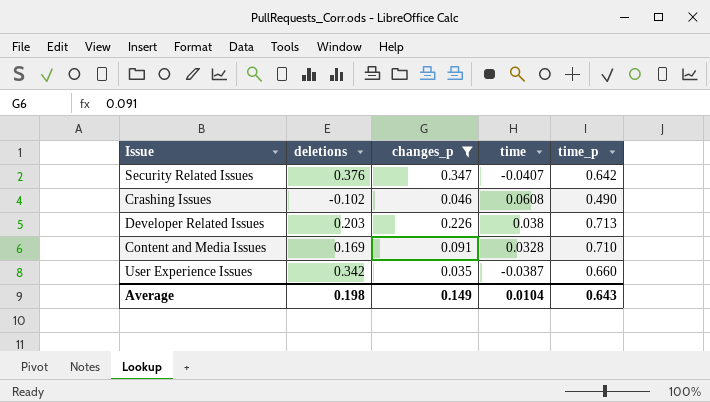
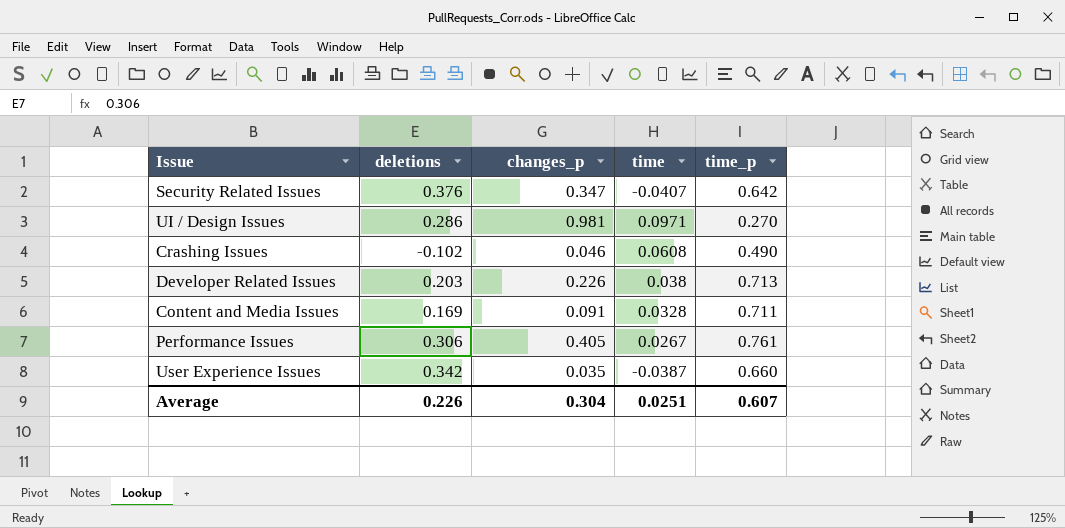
filter: changes_p <= 0.347 -> none
Content and Media Issues | time_p: 0.710 -> 0.711
Average | deletions: 0.198 -> 0.226
Average | changes_p: 0.149 -> 0.304
Average | time: 0.0104 -> 0.0251
Average | time_p: 0.643 -> 0.607

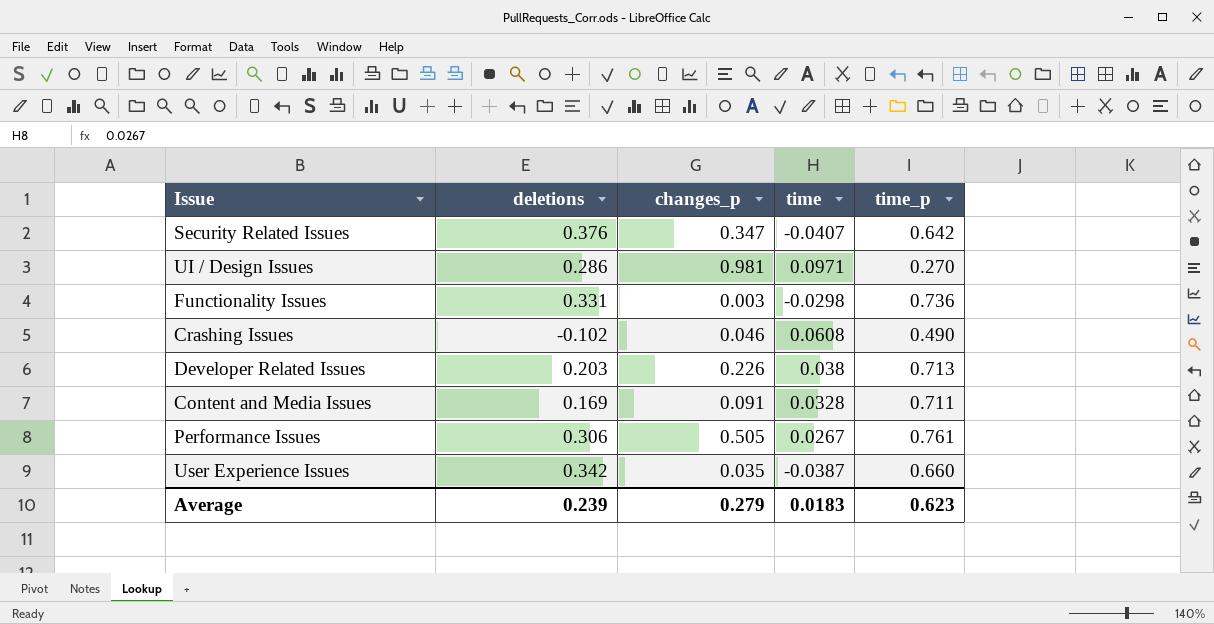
row Functionality Issues: none -> 0.331 | 0.003 | -0.0298 | 0.736
Performance Issues | changes_p: 0.405 -> 0.505
Average | deletions: 0.226 -> 0.239
Average | changes_p: 0.304 -> 0.279
Average | time: 0.0251 -> 0.0183
Average | time_p: 0.607 -> 0.623

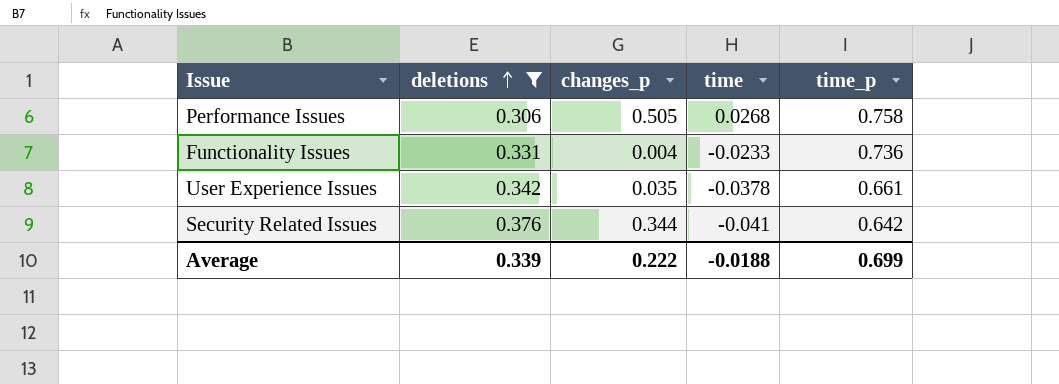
filter: none -> deletions >= 0.306
row order: none -> deletions ascending
Performance Issues | time: 0.0267 -> 0.0268
Performance Issues | time_p: 0.761 -> 0.758
Functionality Issues | changes_p: 0.003 -> 0.004
Functionality Issues | time: -0.0298 -> -0.0233
User Experience Issues | time: -0.0387 -> -0.0378
User Experience Issues | time_p: 0.660 -> 0.661
Security Related Issues | changes_p: 0.347 -> 0.344
Security Related Issues | time: -0.0407 -> -0.041
Average | deletions: 0.239 -> 0.339
Average | changes_p: 0.279 -> 0.222
Average | time: 0.0183 -> -0.0188
Average | time_p: 0.623 -> 0.699

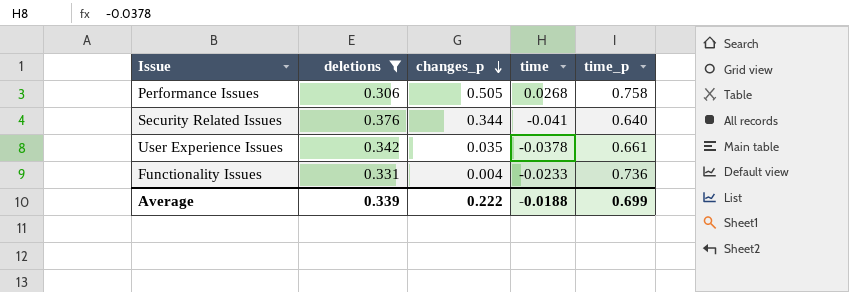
row order: deletions ascending -> changes_p descending
Security Related Issues | time_p: 0.642 -> 0.640

